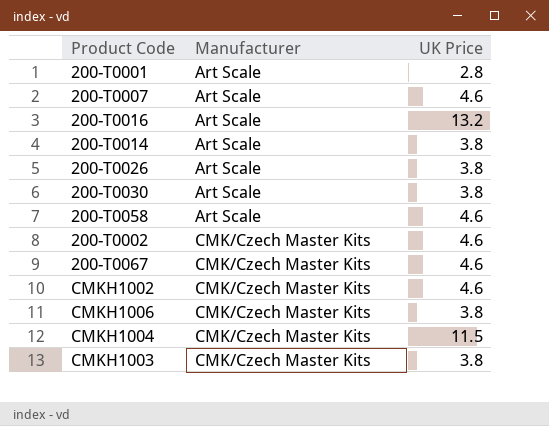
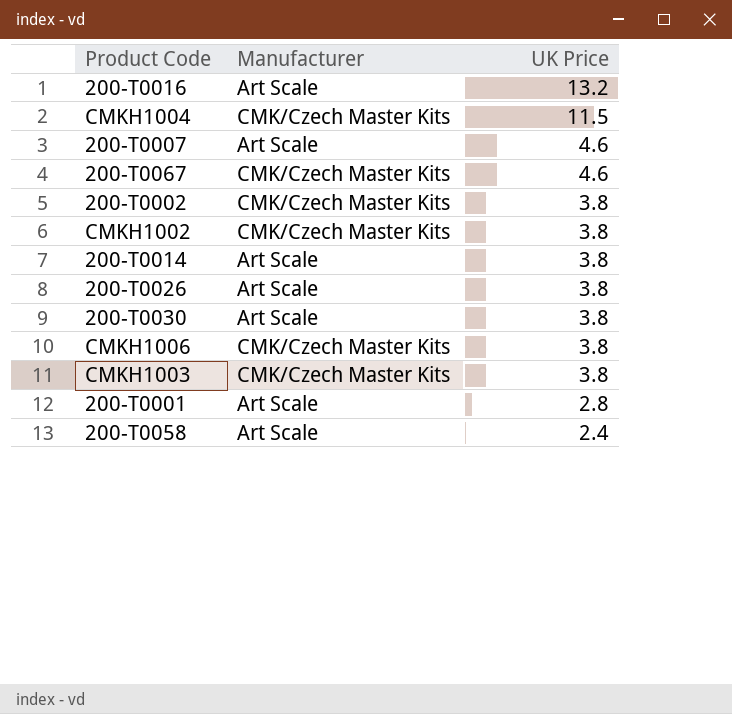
row order: Manufacturer ascending -> UK Price descending
200-T0002 | UK Price: 4.6 -> 3.8
CMKH1002 | UK Price: 4.6 -> 3.8
200-T0058 | UK Price: 4.6 -> 2.4

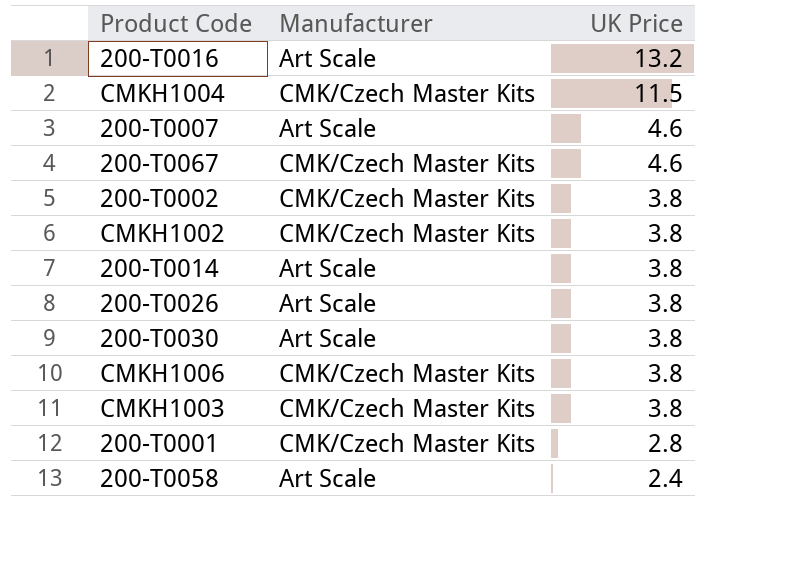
200-T0001 | Manufacturer: Art Scale -> CMK/Czech Master Kits

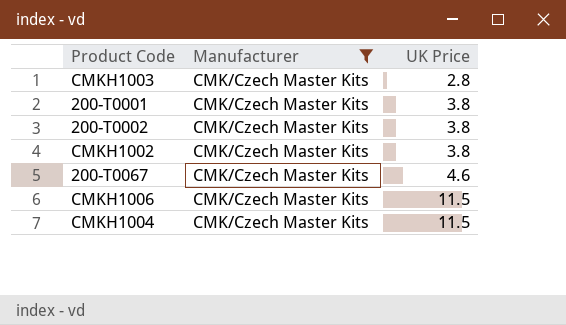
filter: none -> Manufacturer = CMK/Czech Master Kits
row order: UK Price descending -> UK Price ascending
CMKH1003 | UK Price: 3.8 -> 2.8
200-T0001 | UK Price: 2.8 -> 3.8
CMKH1006 | UK Price: 3.8 -> 11.5

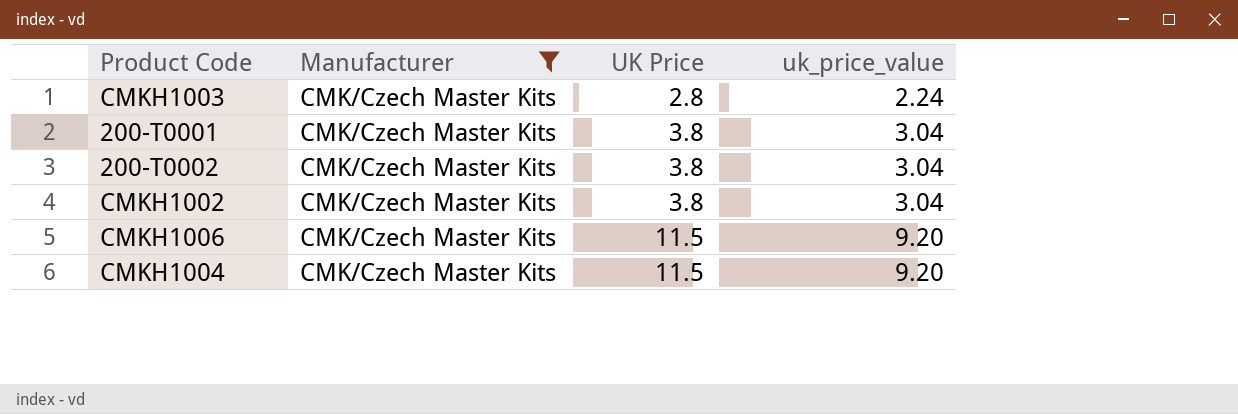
column uk_price_value | formula: none -> [UK Price] * 0.8
row 200-T0067: CMK/Czech Master Kits | 4.6 -> none

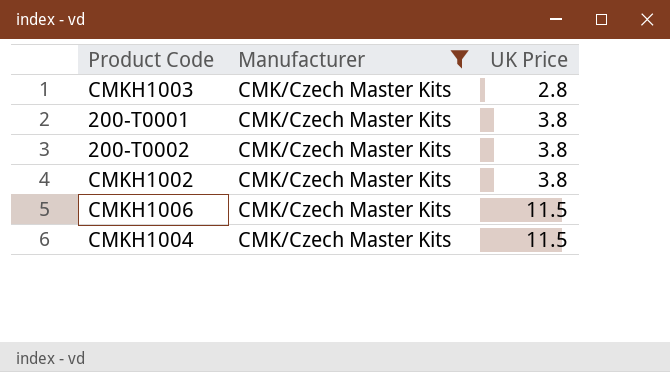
column uk_price_value | formula: [UK Price] * 0.8 -> none

